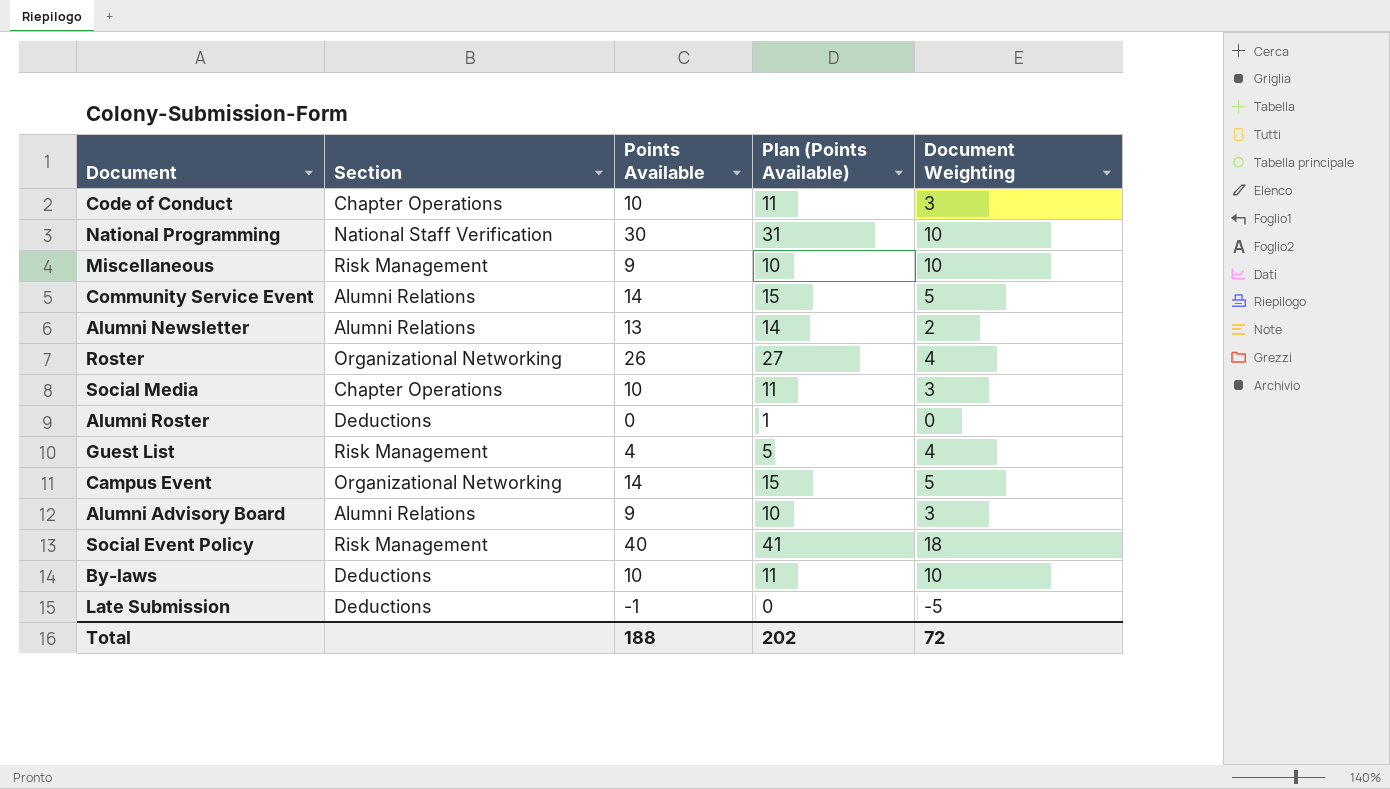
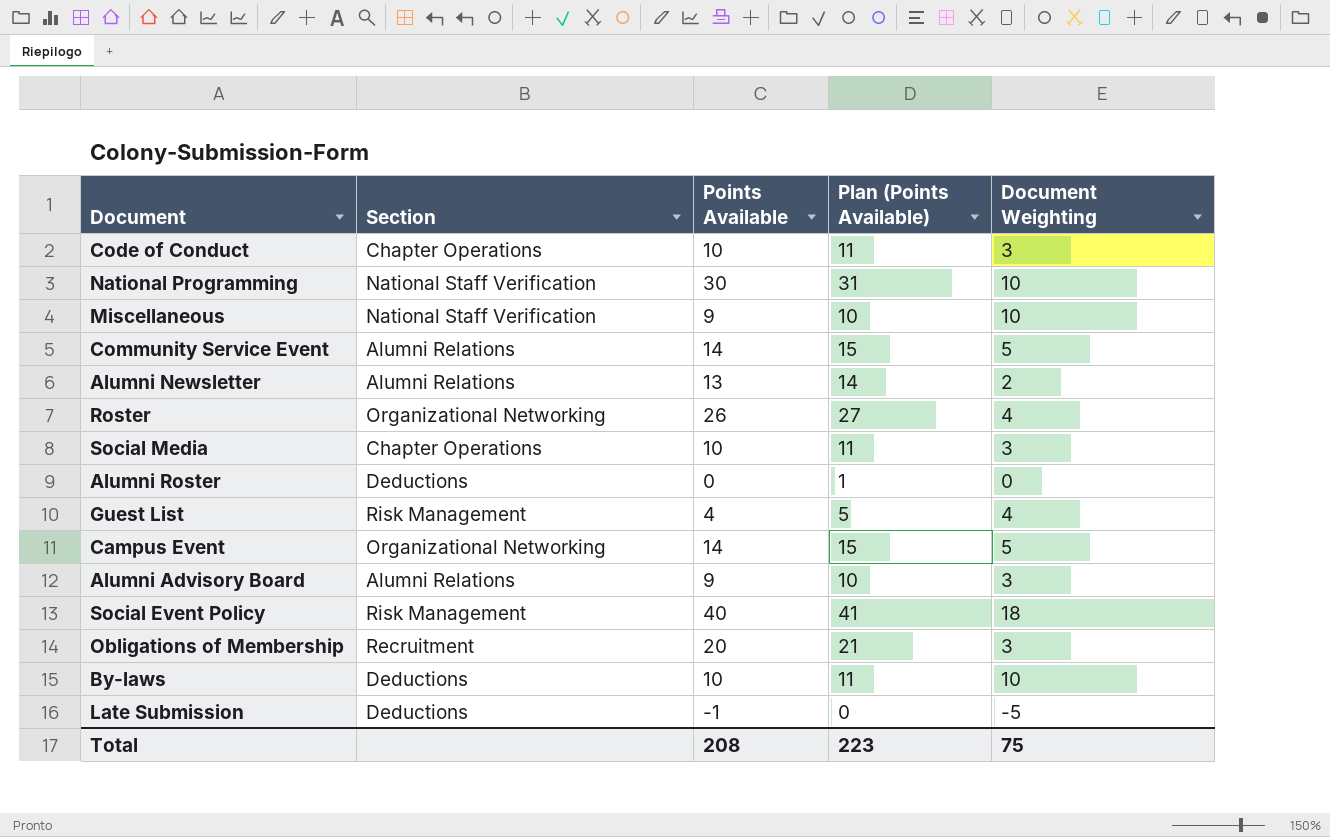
Miscellaneous | Section: Risk Management -> National Staff Verification
row Obligations of Membership: none -> Recruitment | 20 | 21 | 3
Total | Points Available: 188 -> 208
Total | Plan (Points Available): 202 -> 223
Total | Document Weighting: 72 -> 75

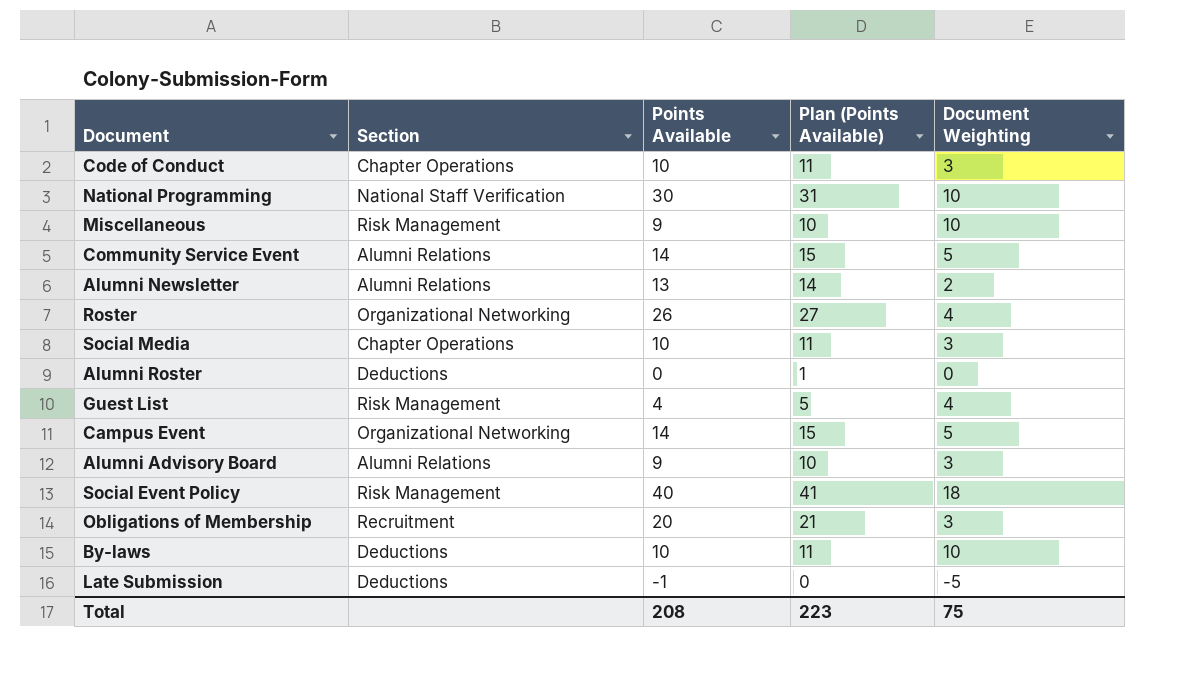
Miscellaneous | Section: National Staff Verification -> Risk Management

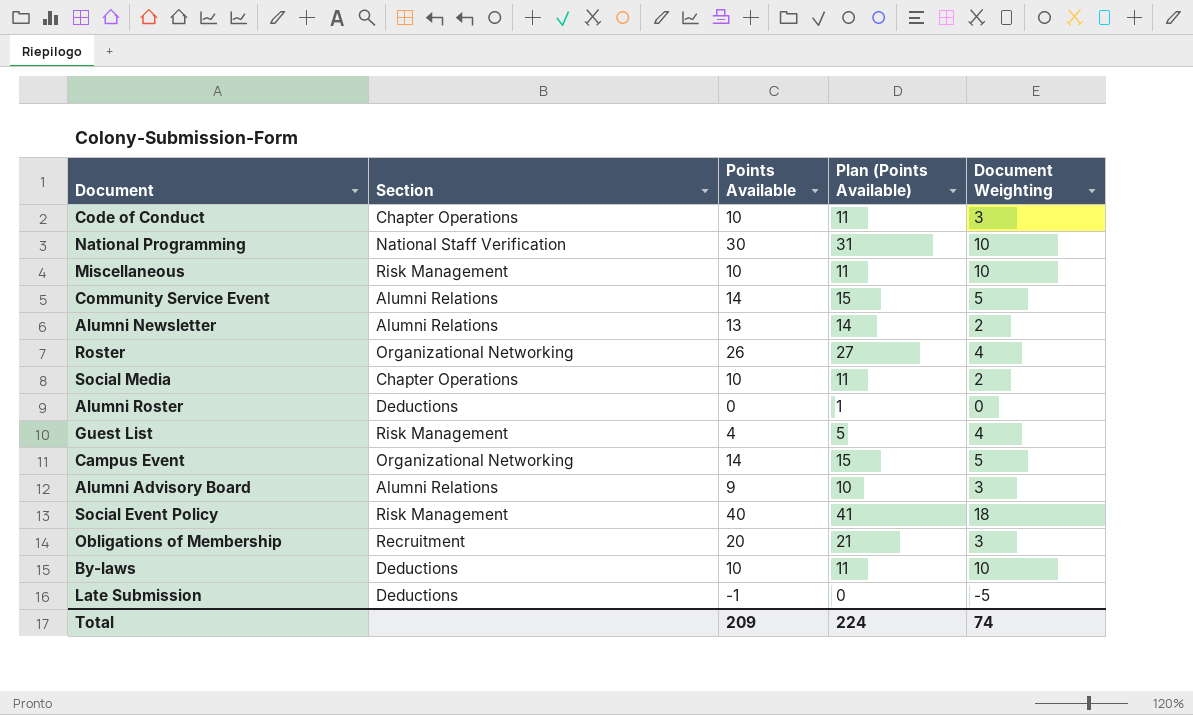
Miscellaneous | Points Available: 9 -> 10
Miscellaneous | Plan (Points Available): 10 -> 11
Social Media | Document Weighting: 3 -> 2
Total | Points Available: 208 -> 209
Total | Plan (Points Available): 223 -> 224
Total | Document Weighting: 75 -> 74

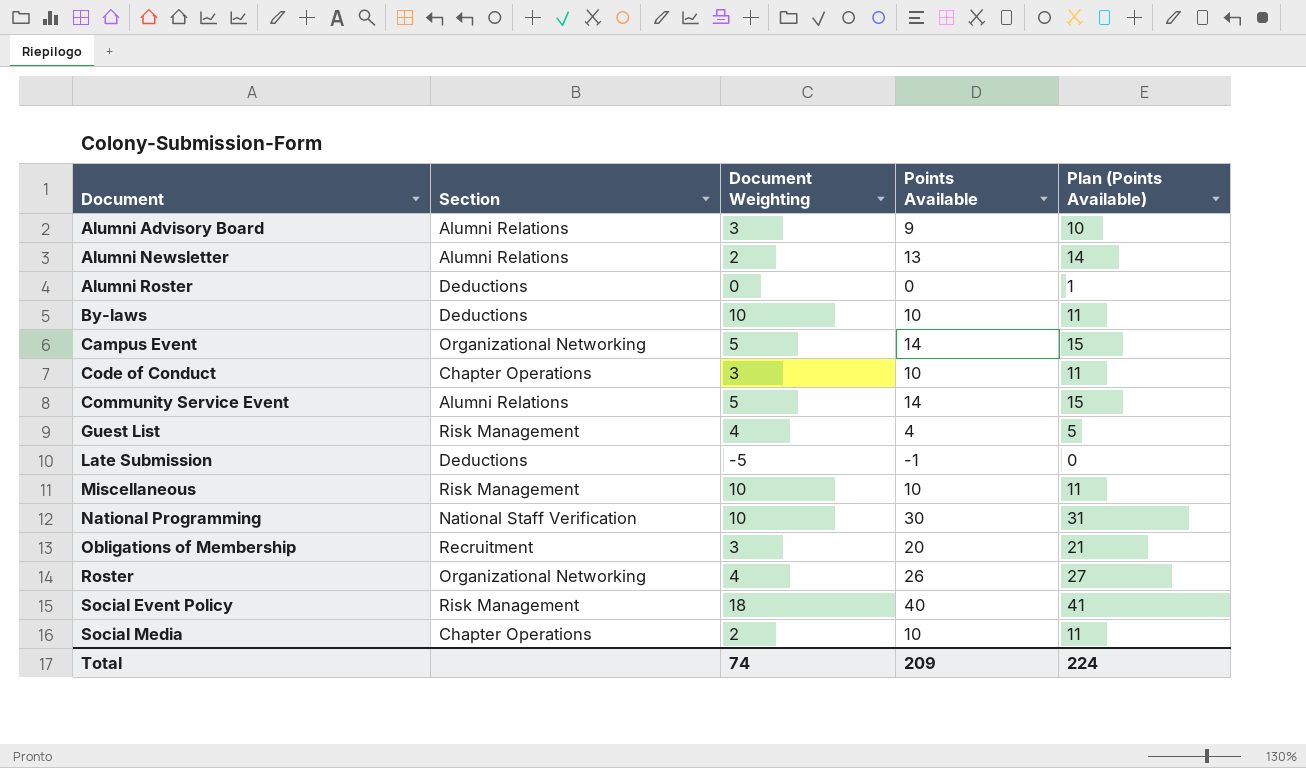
row order: none -> Document ascending
column Document Weighting | position: 5 -> 3

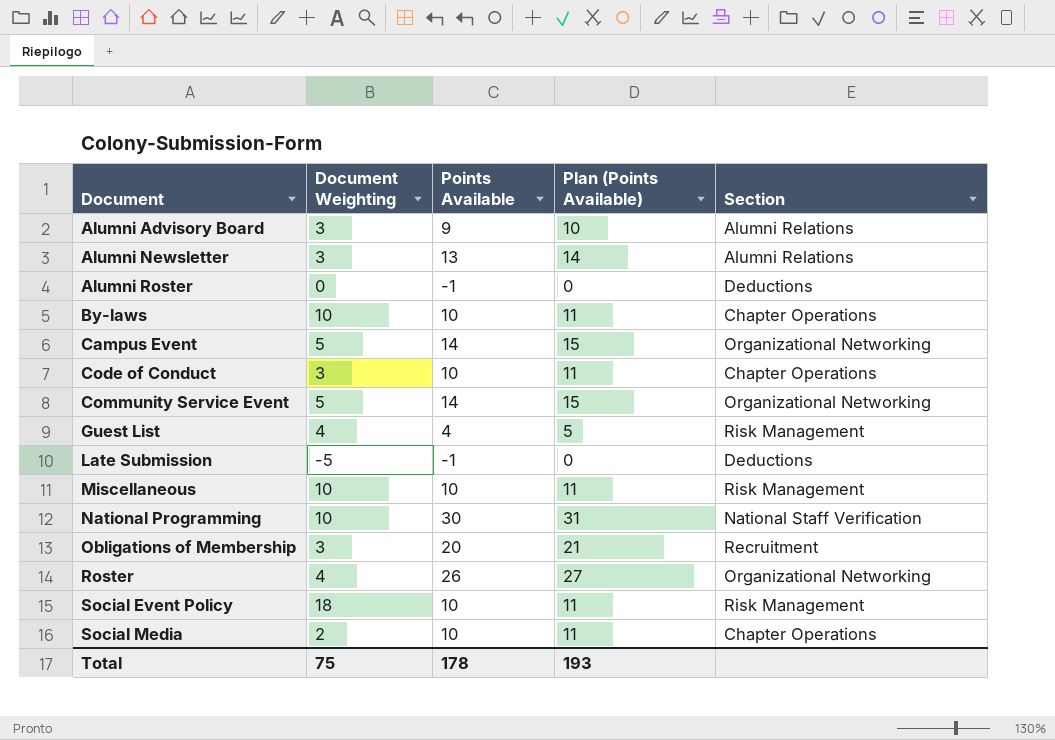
column Section | position: 2 -> 5
Alumni Newsletter | Document Weighting: 2 -> 3
Alumni Roster | Points Available: 0 -> -1
Alumni Roster | Plan (Points Available): 1 -> 0
By-laws | Section: Deductions -> Chapter Operations
Community Service Event | Section: Alumni Relations -> Organizational Networking
Social Event Policy | Points Available: 40 -> 10
Social Event Policy | Plan (Points Available): 41 -> 11
Total | Document Weighting: 74 -> 75
Total | Points Available: 209 -> 178
Total | Plan (Points Available): 224 -> 193

